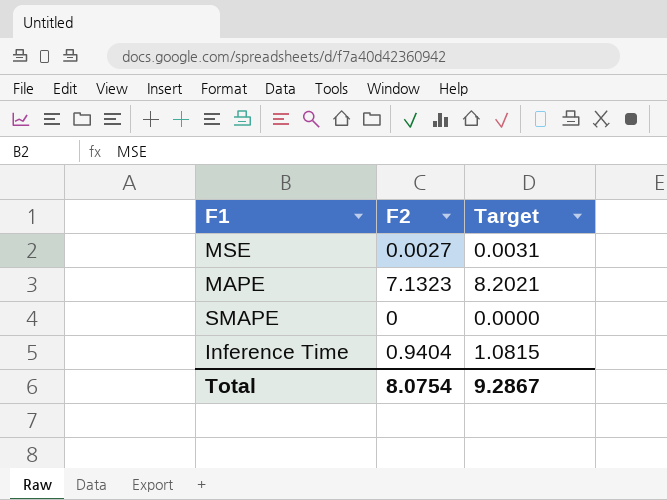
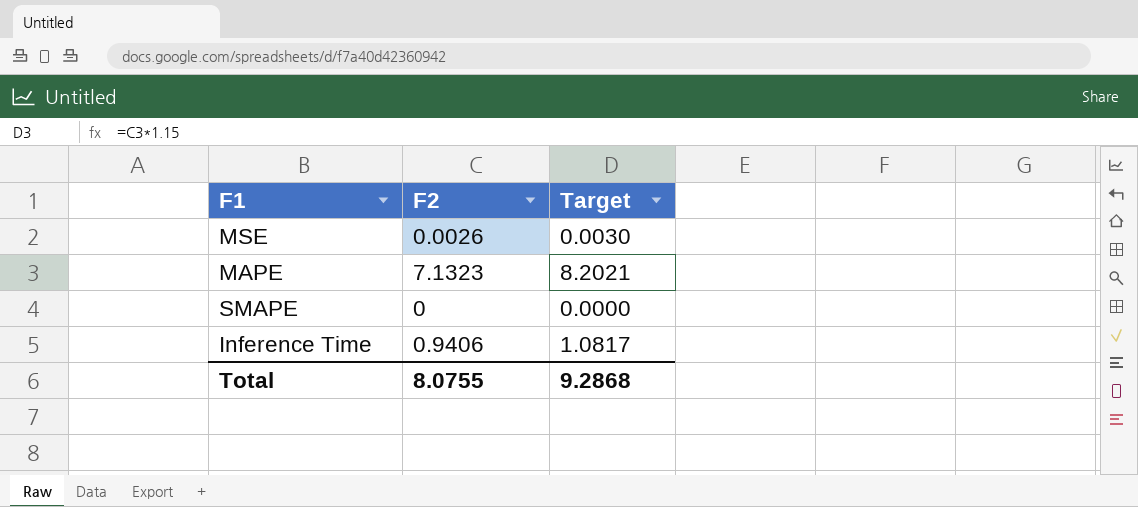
MSE | F2: 0.0027 -> 0.0026
MSE | Target: 0.0031 -> 0.0030
Inference Time | F2: 0.9404 -> 0.9406
Inference Time | Target: 1.0815 -> 1.0817
Total | F2: 8.0754 -> 8.0755
Total | Target: 9.2867 -> 9.2868

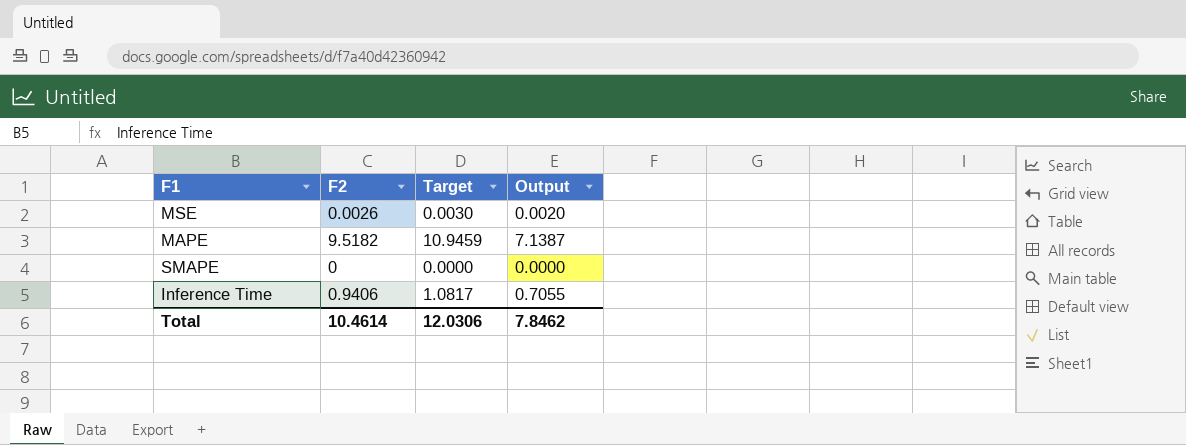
column Output | formula: none -> [F2] * 0.75
MAPE | F2: 7.1323 -> 9.5182
MAPE | Target: 8.2021 -> 10.9459
Total | F2: 8.0755 -> 10.4614
Total | Target: 9.2868 -> 12.0306

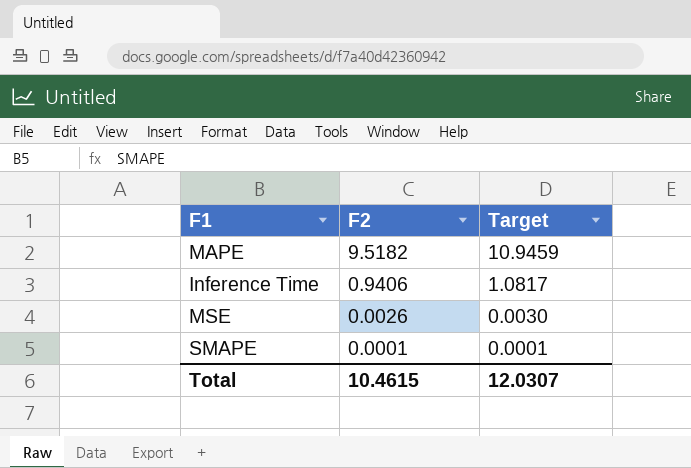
row order: none -> F2 descending
column Output | formula: [F2] * 0.75 -> none
SMAPE | F2: 0 -> 0.0001
SMAPE | Target: 0.0000 -> 0.0001
Total | F2: 10.4614 -> 10.4615
Total | Target: 12.0306 -> 12.0307

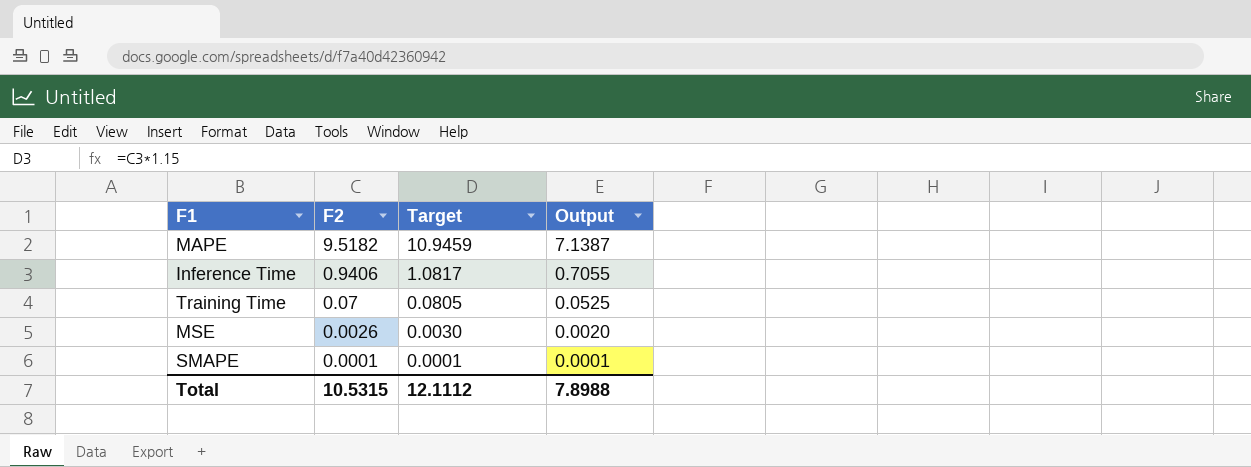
column Output | formula: none -> [F2] * 0.75
row Training Time: none -> 0.07 | 0.0805 | 0.0525
Total | F2: 10.4615 -> 10.5315
Total | Target: 12.0307 -> 12.1112

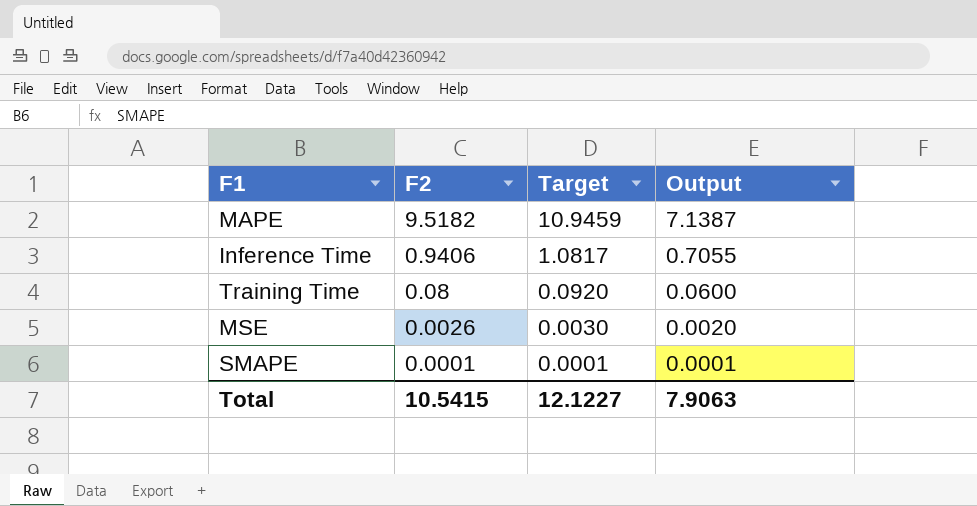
Training Time | F2: 0.07 -> 0.08
Training Time | Target: 0.0805 -> 0.0920
Training Time | Output: 0.0525 -> 0.0600
Total | F2: 10.5315 -> 10.5415
Total | Target: 12.1112 -> 12.1227
Total | Output: 7.8988 -> 7.9063

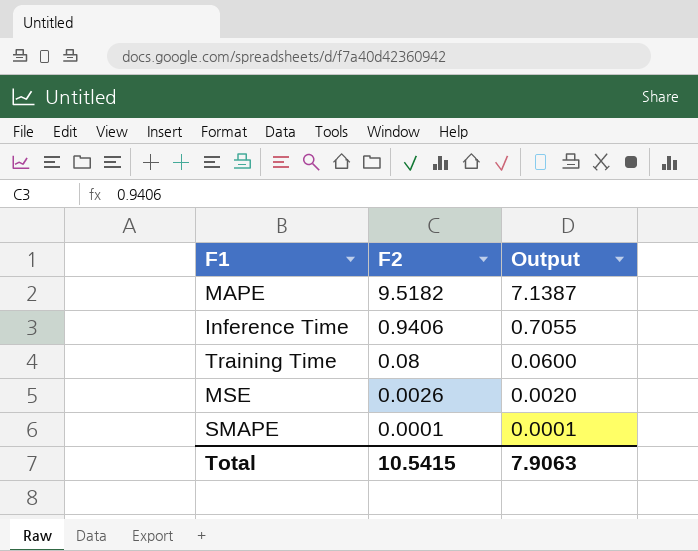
column Target | formula: [F2] * 1.15 -> none

